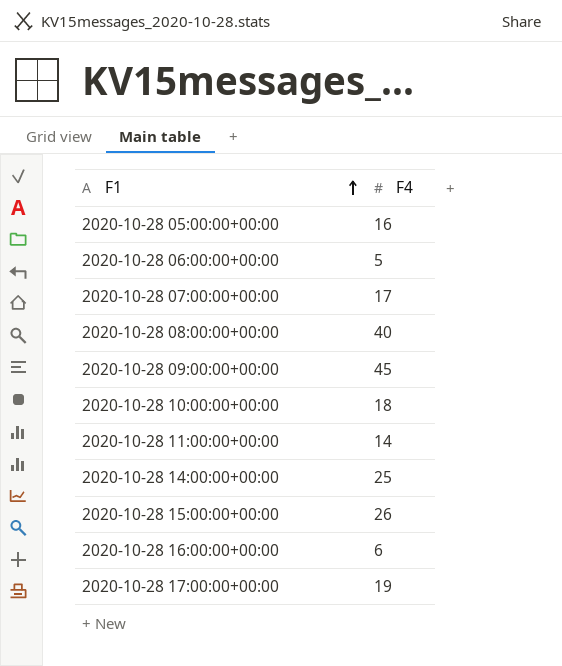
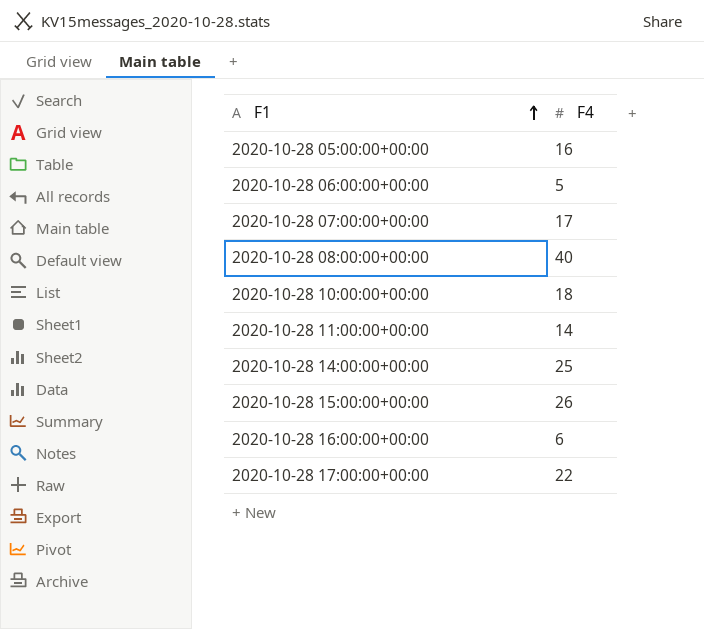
row 2020-10-28 09:00:00+00:00: 45 -> none
2020-10-28 17:00:00+00:00 | F4: 19 -> 22

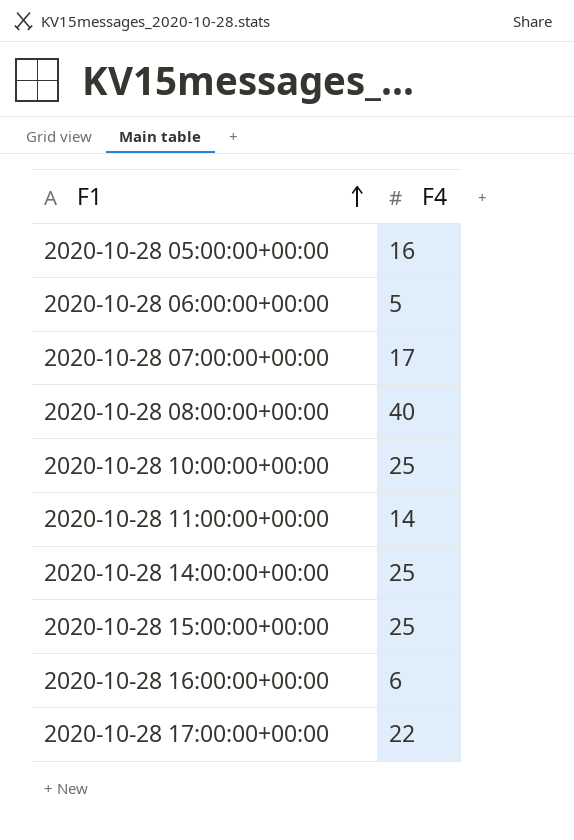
2020-10-28 10:00:00+00:00 | F4: 18 -> 25
2020-10-28 15:00:00+00:00 | F4: 26 -> 25

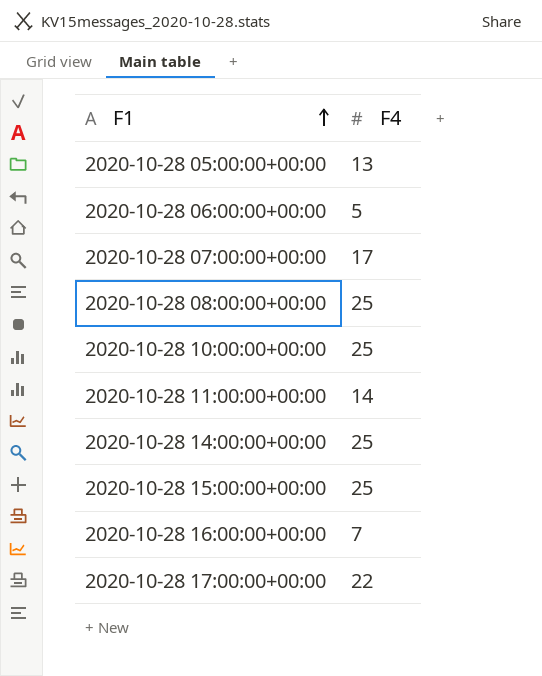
2020-10-28 05:00:00+00:00 | F4: 16 -> 13
2020-10-28 08:00:00+00:00 | F4: 40 -> 25
2020-10-28 16:00:00+00:00 | F4: 6 -> 7

